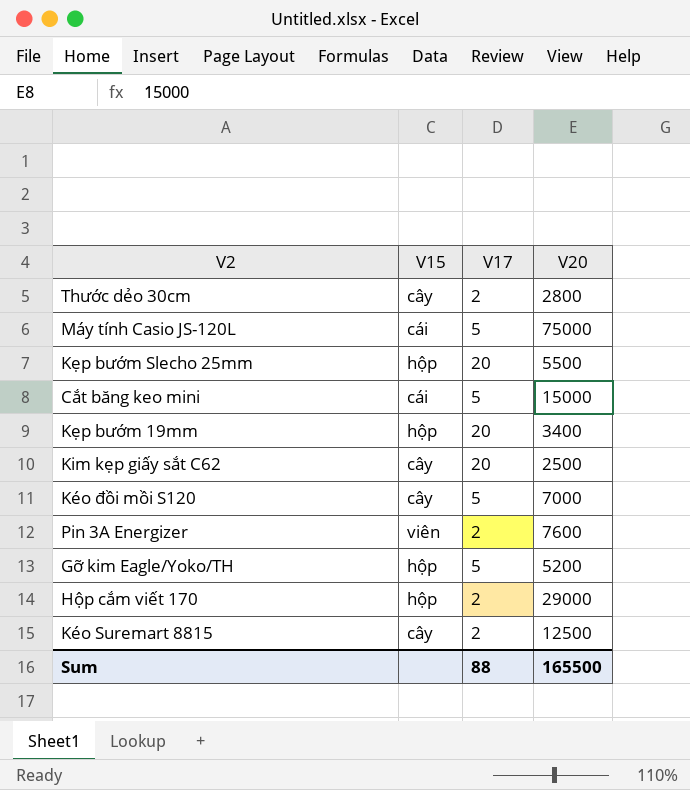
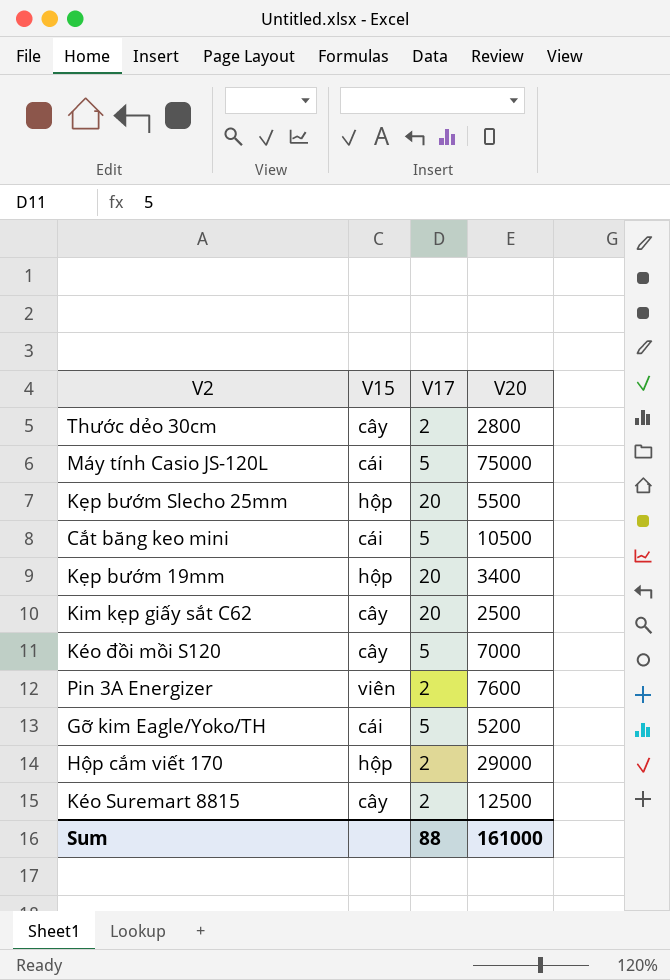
Cắt băng keo mini | V20: 15000 -> 10500
Gỡ kim Eagle/Yoko/TH | V15: hộp -> cái
Sum | V20: 165500 -> 161000

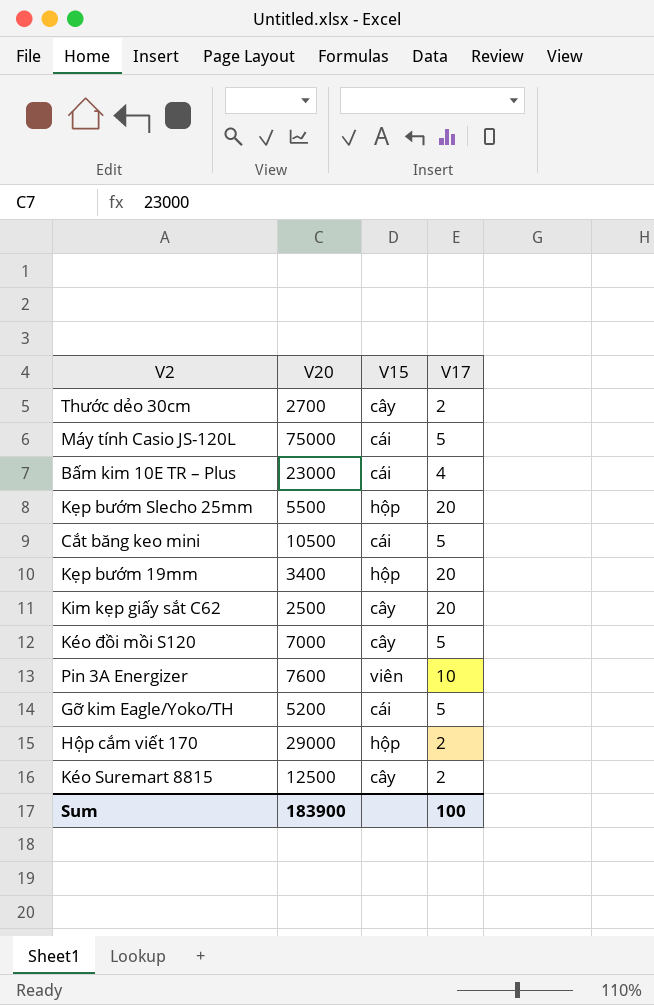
column V20 | position: 4 -> 2
Thước dẻo 30cm | V20: 2800 -> 2700
row Bấm kim 10E TR – Plus: none -> 23000 | cái | 4
Pin 3A Energizer | V17: 2 -> 10
Sum | V20: 161000 -> 183900
Sum | V17: 88 -> 100

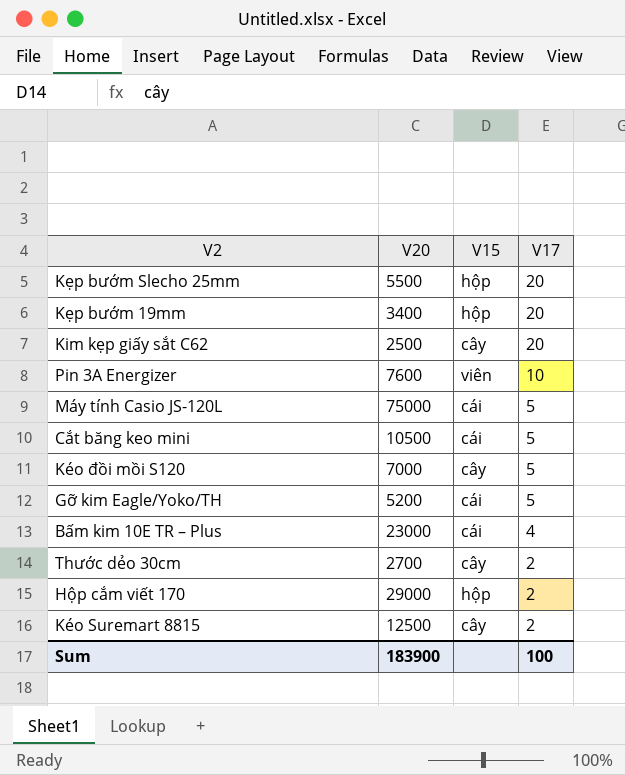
row order: none -> V17 descending

